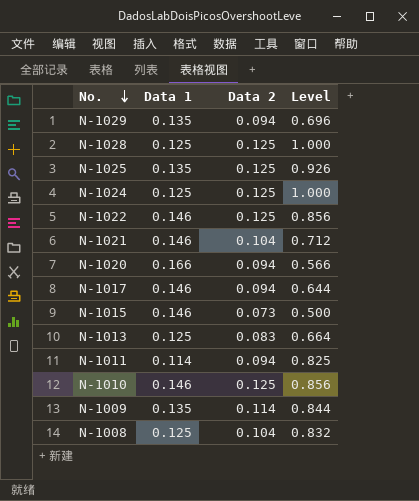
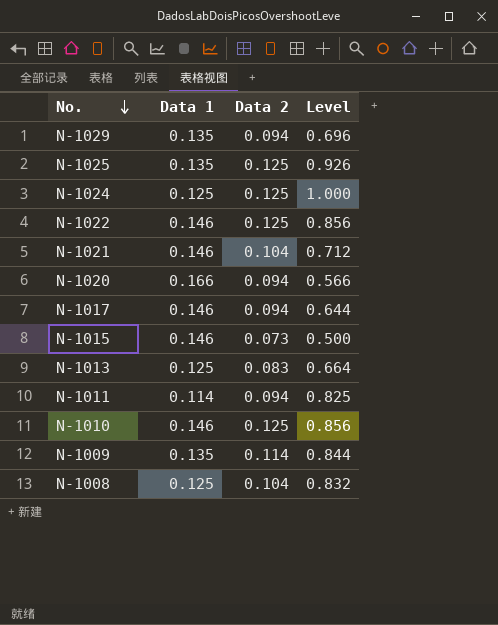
row N-1028: 0.125 | 0.125 | 1.000 -> none

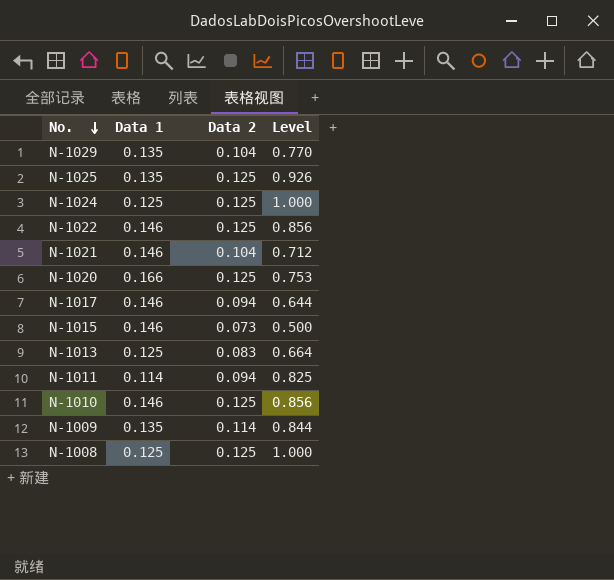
N-1029 | Data 2: 0.094 -> 0.104
N-1029 | Level: 0.696 -> 0.770
N-1020 | Data 2: 0.094 -> 0.125
N-1020 | Level: 0.566 -> 0.753
N-1008 | Data 2: 0.104 -> 0.125
N-1008 | Level: 0.832 -> 1.000

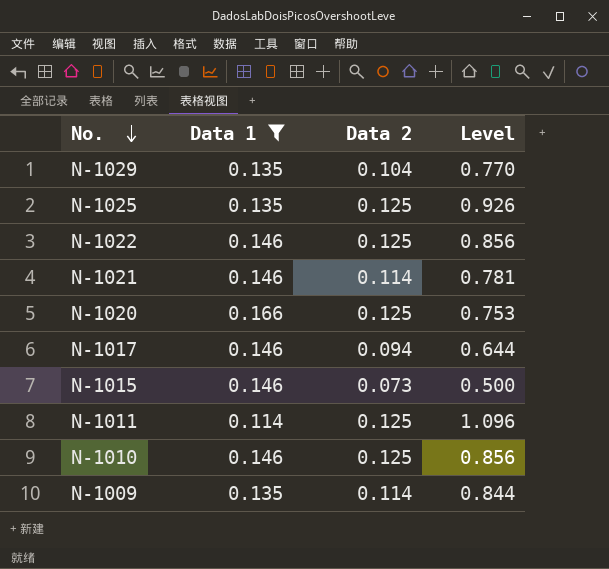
filter: none -> Data 1 != 0.125
N-1021 | Data 2: 0.104 -> 0.114
N-1021 | Level: 0.712 -> 0.781
N-1011 | Data 2: 0.094 -> 0.125
N-1011 | Level: 0.825 -> 1.096

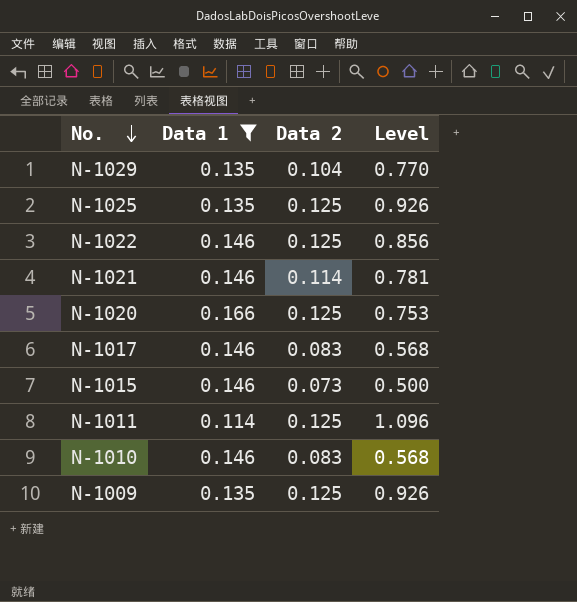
N-1017 | Data 2: 0.094 -> 0.083
N-1017 | Level: 0.644 -> 0.568
N-1010 | Data 2: 0.125 -> 0.083
N-1010 | Level: 0.856 -> 0.568
N-1009 | Data 2: 0.114 -> 0.125
N-1009 | Level: 0.844 -> 0.926

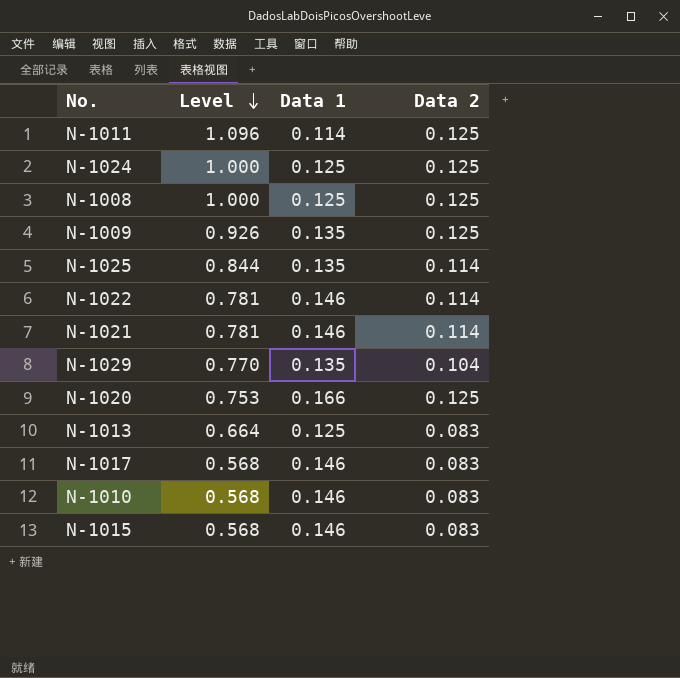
filter: Data 1 != 0.125 -> none
row order: No. descending -> Level descending
column Level | position: 4 -> 2
N-1025 | Level: 0.926 -> 0.844
N-1025 | Data 2: 0.125 -> 0.114
N-1022 | Level: 0.856 -> 0.781
N-1022 | Data 2: 0.125 -> 0.114
N-1015 | Level: 0.500 -> 0.568
N-1015 | Data 2: 0.073 -> 0.083

